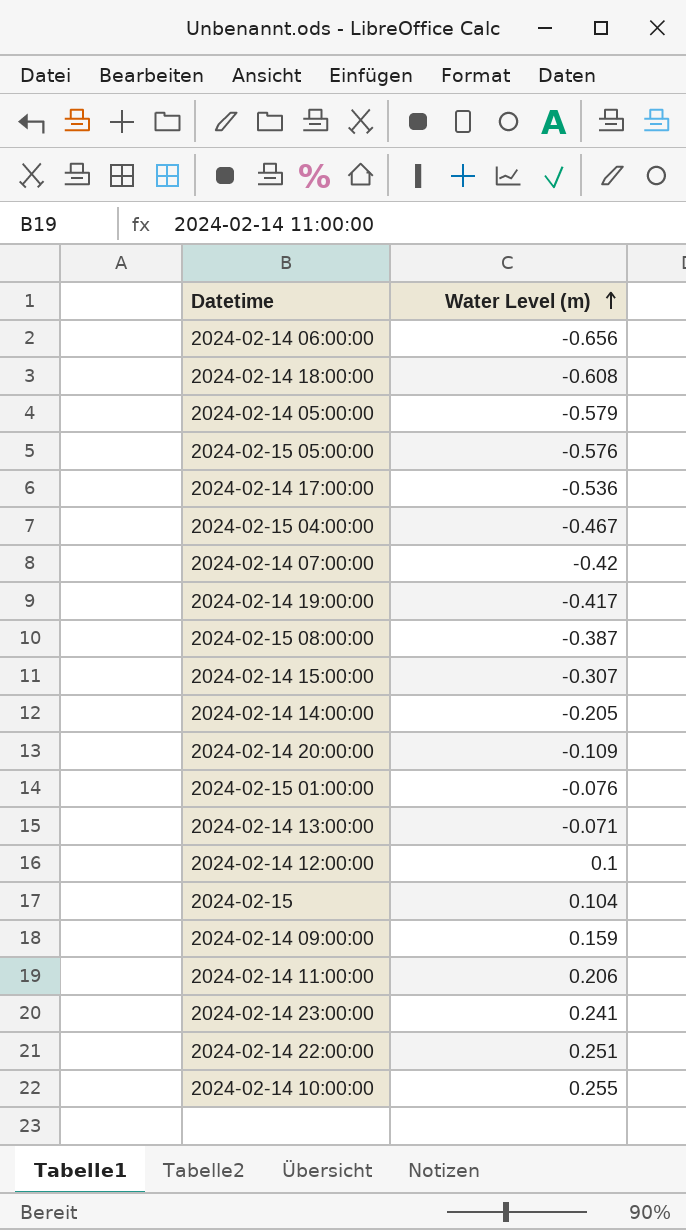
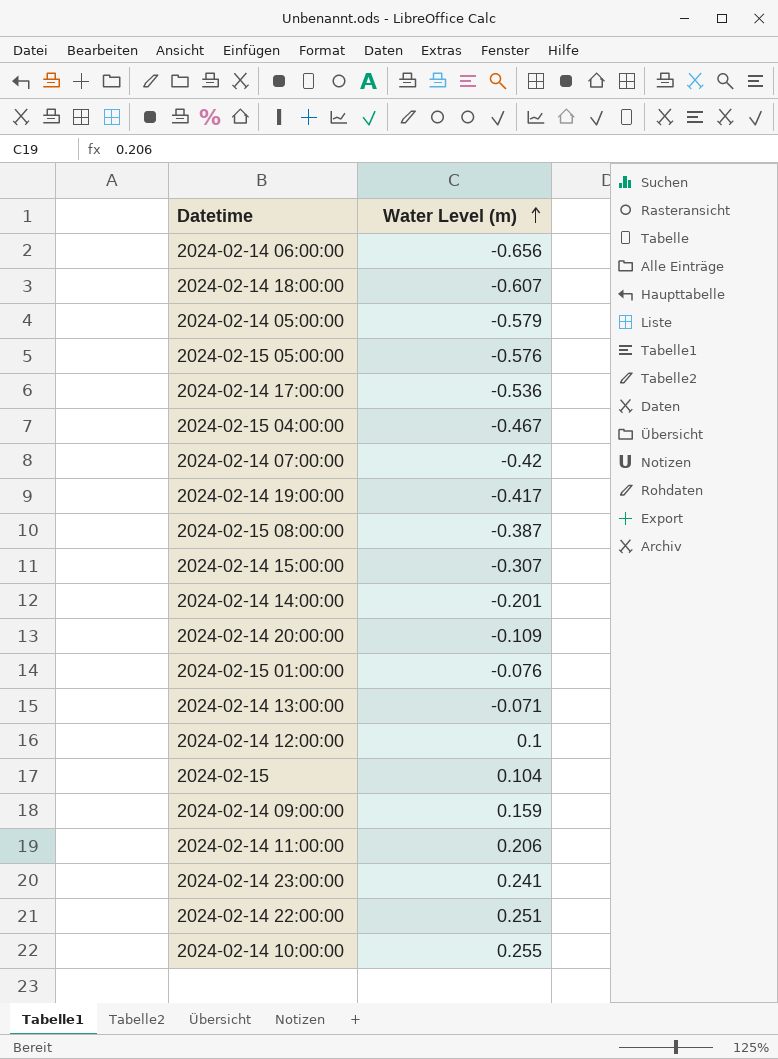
2024-02-14 18:00:00 | Water Level (m): -0.608 -> -0.607
2024-02-14 14:00:00 | Water Level (m): -0.205 -> -0.201

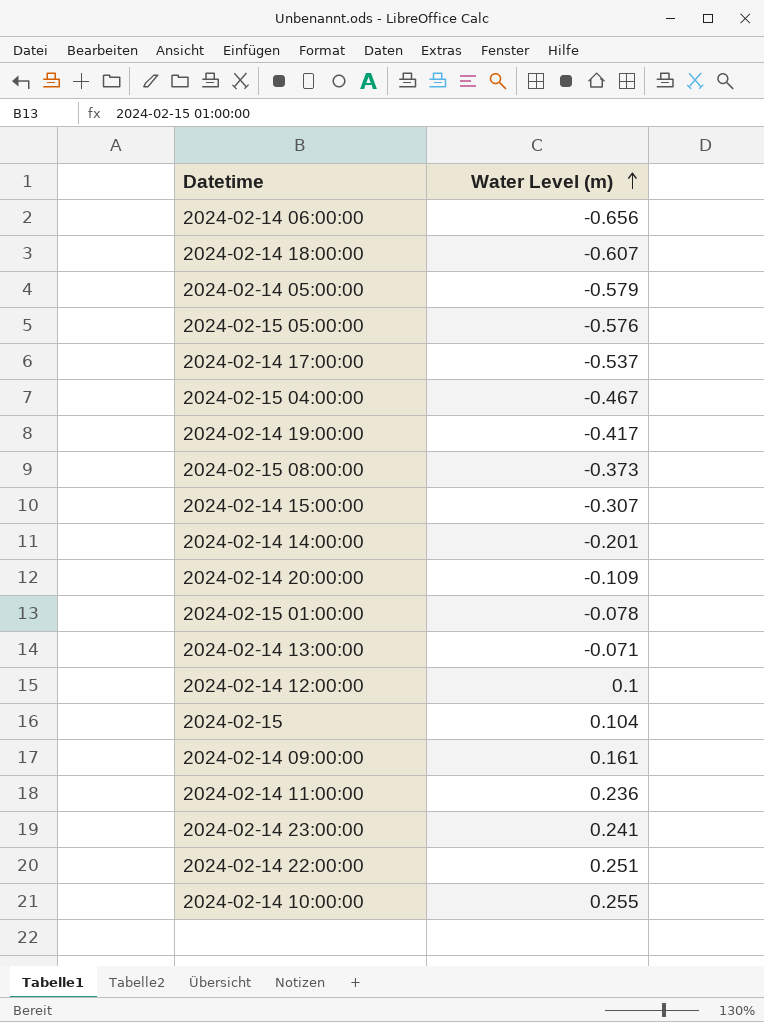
row 2024-02-14 07:00:00: -0.42 -> none
2024-02-14 17:00:00 | Water Level (m): -0.536 -> -0.537
2024-02-15 08:00:00 | Water Level (m): -0.387 -> -0.373
2024-02-15 01:00:00 | Water Level (m): -0.076 -> -0.078
2024-02-14 09:00:00 | Water Level (m): 0.159 -> 0.161
2024-02-14 11:00:00 | Water Level (m): 0.206 -> 0.236

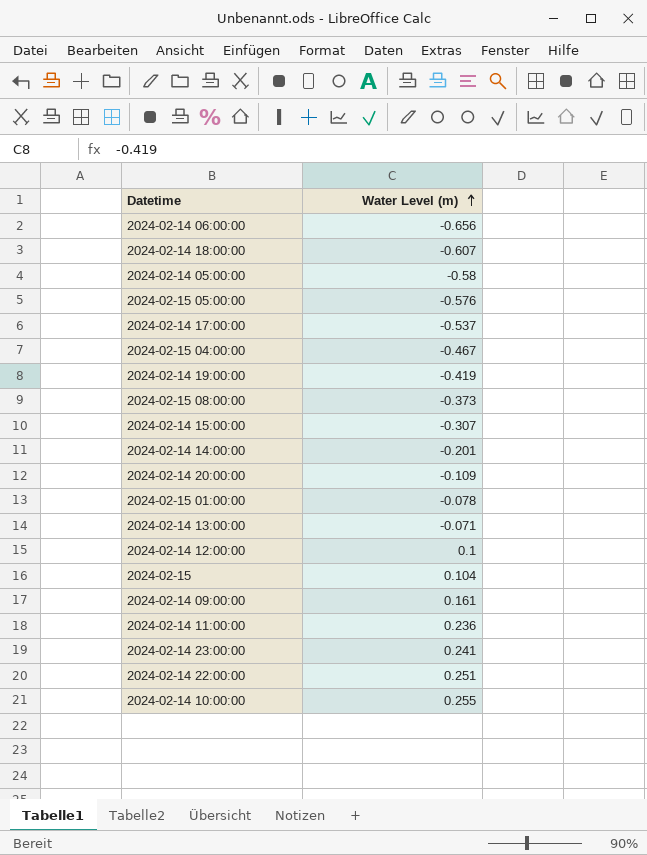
2024-02-14 05:00:00 | Water Level (m): -0.579 -> -0.58
2024-02-14 19:00:00 | Water Level (m): -0.417 -> -0.419

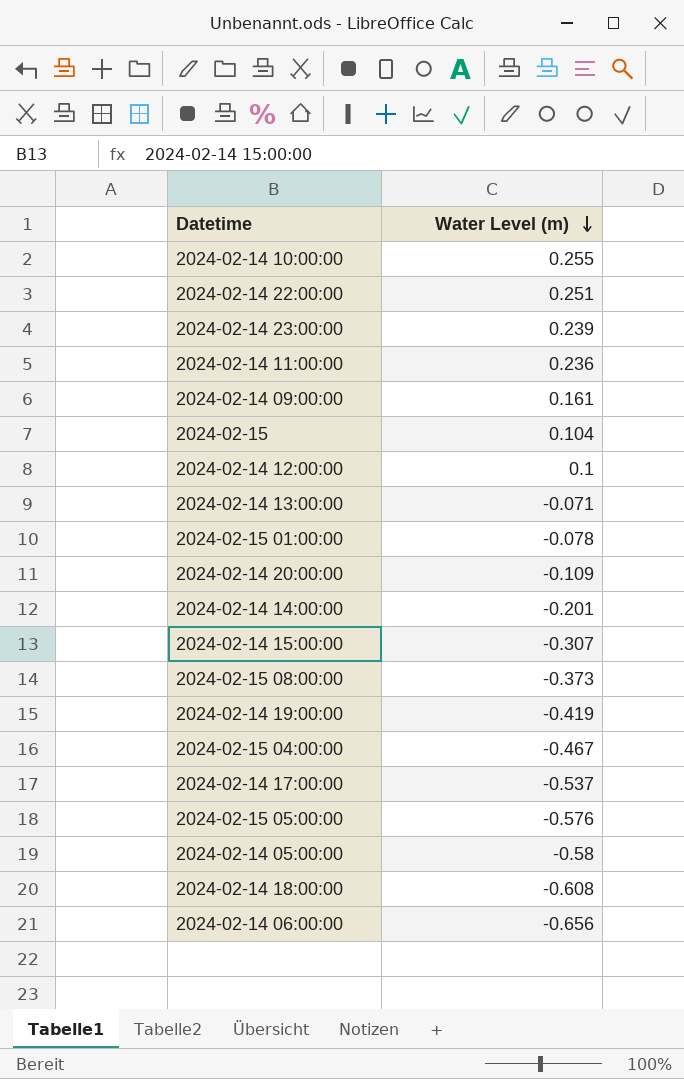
row order: Water Level (m) ascending -> Water Level (m) descending
2024-02-14 23:00:00 | Water Level (m): 0.241 -> 0.239
2024-02-14 18:00:00 | Water Level (m): -0.607 -> -0.608

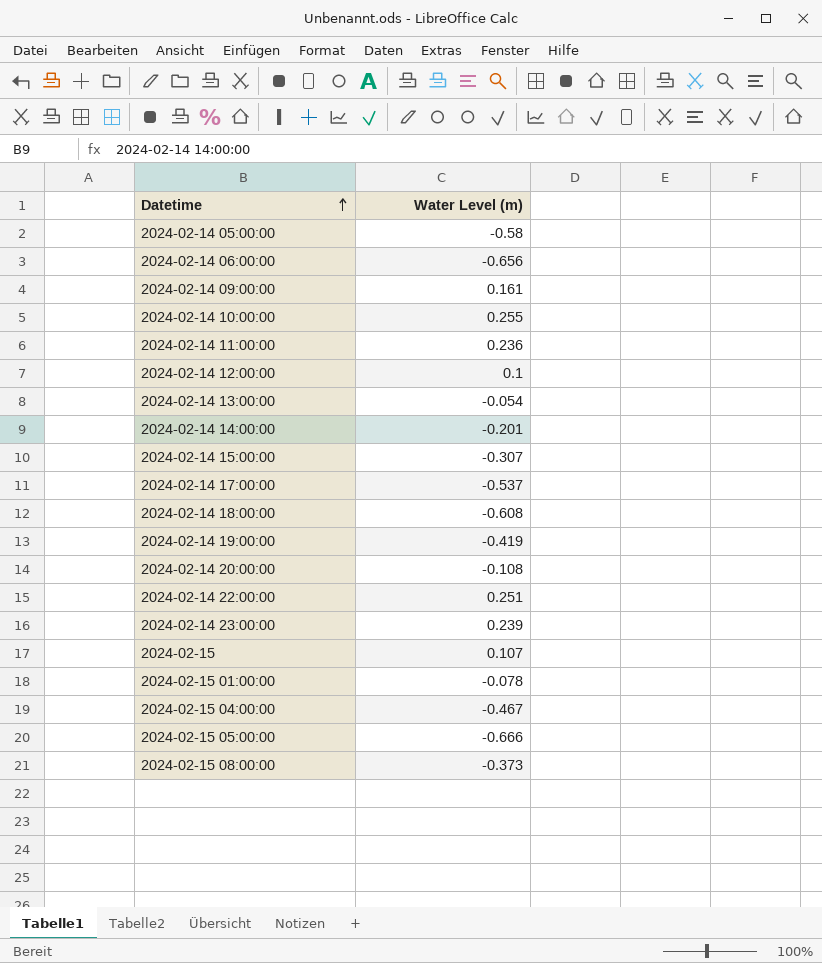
row order: Water Level (m) descending -> Datetime ascending
2024-02-14 13:00:00 | Water Level (m): -0.071 -> -0.054
2024-02-14 20:00:00 | Water Level (m): -0.109 -> -0.108
2024-02-15 | Water Level (m): 0.104 -> 0.107
2024-02-15 05:00:00 | Water Level (m): -0.576 -> -0.666

